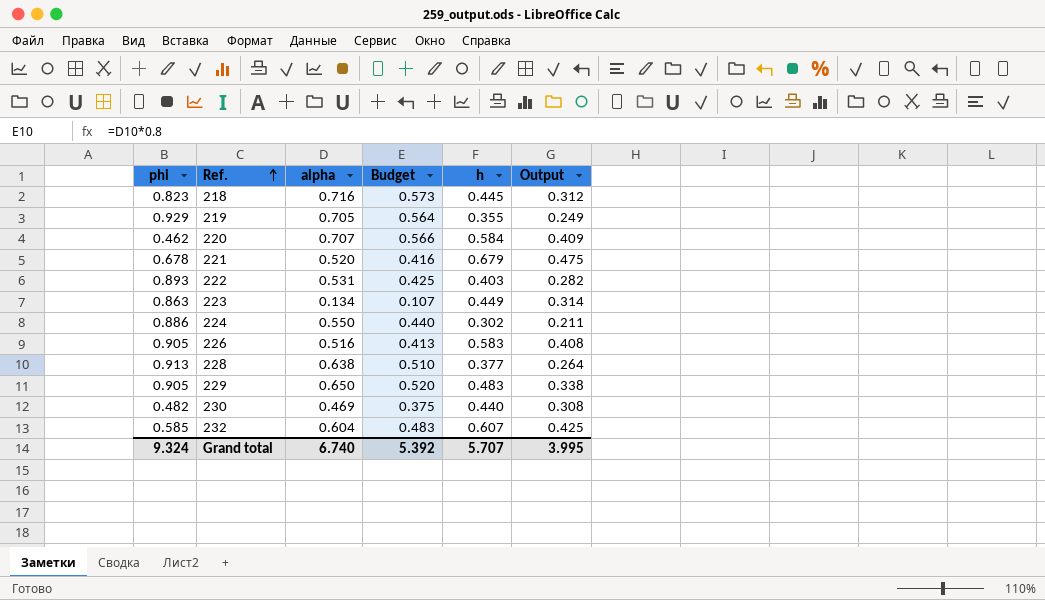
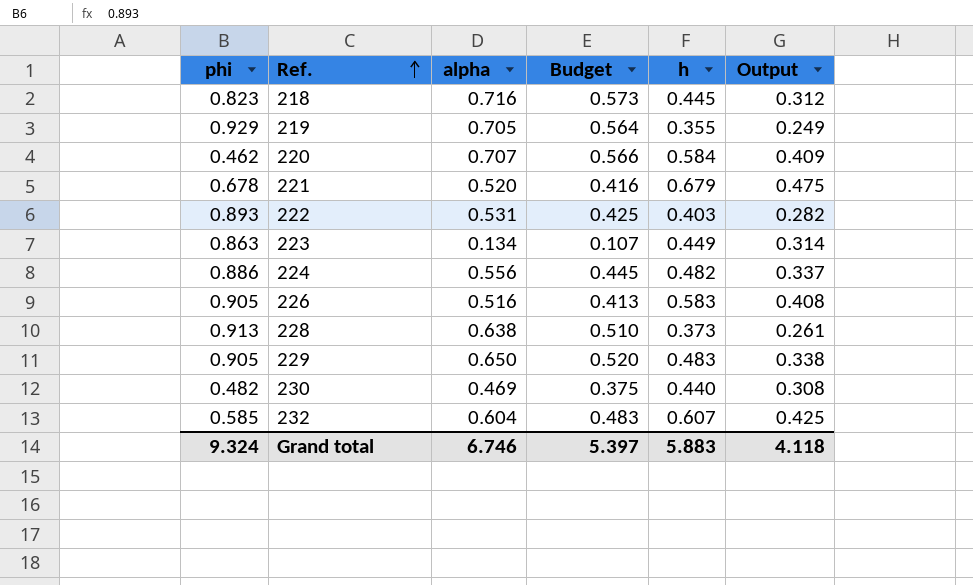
224 | alpha: 0.550 -> 0.556
224 | Budget: 0.440 -> 0.445
224 | h: 0.302 -> 0.482
224 | Output: 0.211 -> 0.337
228 | h: 0.377 -> 0.373
228 | Output: 0.264 -> 0.261
Grand total | alpha: 6.740 -> 6.746
Grand total | Budget: 5.392 -> 5.397
Grand total | h: 5.707 -> 5.883
Grand total | Output: 3.995 -> 4.118

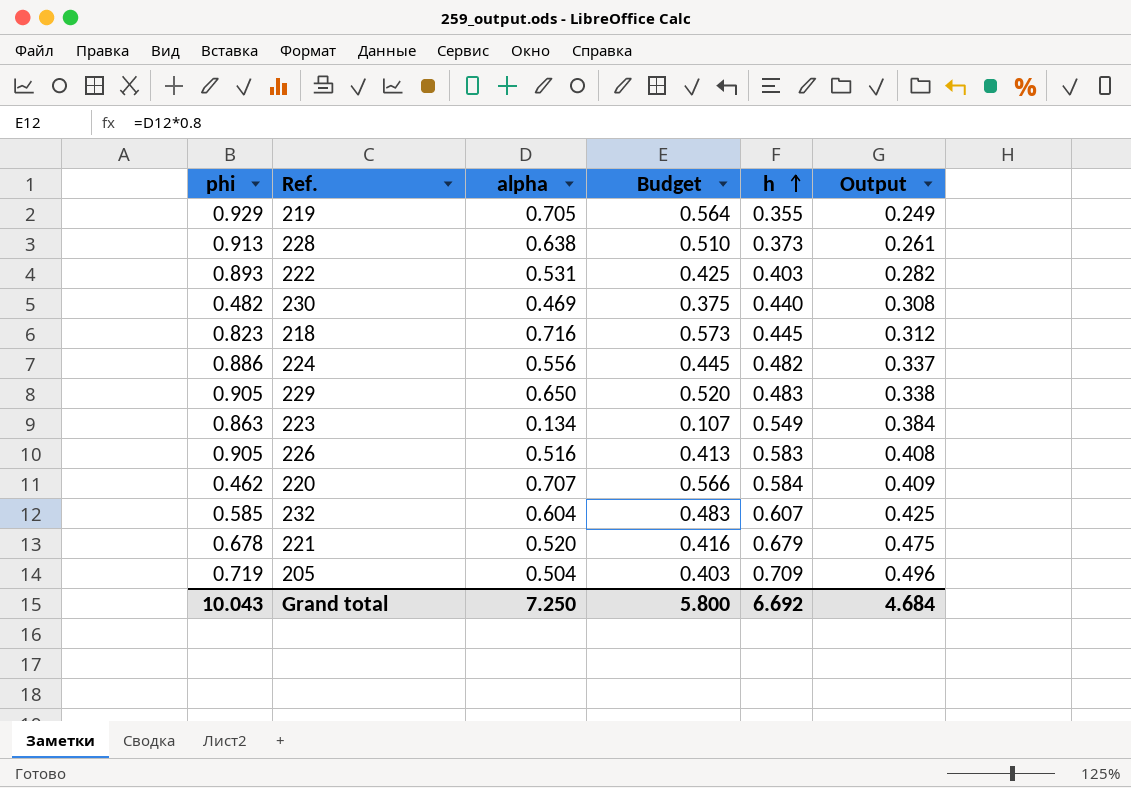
row order: Ref. ascending -> h ascending
223 | h: 0.449 -> 0.549
223 | Output: 0.314 -> 0.384
row 205: none -> 0.719 | 0.504 | 0.403 | 0.709 | 0.496
Grand total | phi: 9.324 -> 10.043
Grand total | alpha: 6.746 -> 7.250
Grand total | Budget: 5.397 -> 5.800
Grand total | h: 5.883 -> 6.692
Grand total | Output: 4.118 -> 4.684

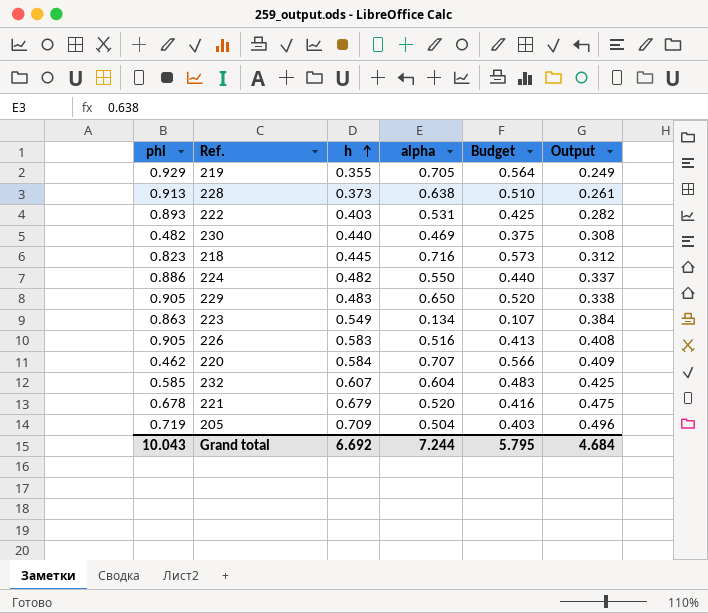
column h | position: 5 -> 3
224 | alpha: 0.556 -> 0.550
224 | Budget: 0.445 -> 0.440
Grand total | alpha: 7.250 -> 7.244
Grand total | Budget: 5.800 -> 5.795

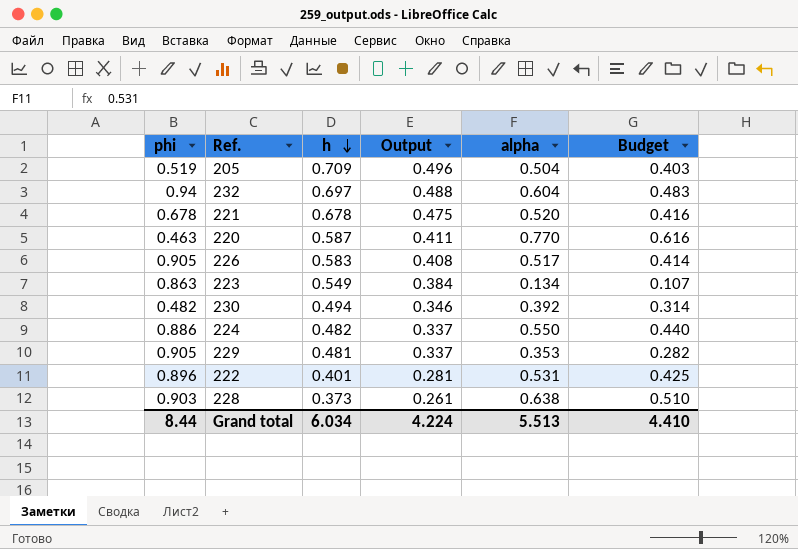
row order: h ascending -> h descending
column Output | position: 6 -> 4
row 219: 0.929 | 0.355 | 0.705 | 0.564 | 0.249 -> none
row 218: 0.823 | 0.445 | 0.716 | 0.573 | 0.312 -> none
205 | phi: 0.719 -> 0.519
232 | phi: 0.585 -> 0.94
232 | h: 0.607 -> 0.697
232 | Output: 0.425 -> 0.488
221 | h: 0.679 -> 0.678
220 | phi: 0.462 -> 0.463
220 | h: 0.584 -> 0.587
220 | Output: 0.409 -> 0.411
220 | alpha: 0.707 -> 0.770
220 | Budget: 0.566 -> 0.616
226 | alpha: 0.516 -> 0.517
226 | Budget: 0.413 -> 0.414
230 | h: 0.440 -> 0.494
230 | Output: 0.308 -> 0.346
230 | alpha: 0.469 -> 0.392
230 | Budget: 0.375 -> 0.314
229 | h: 0.483 -> 0.481
229 | Output: 0.338 -> 0.337
229 | alpha: 0.650 -> 0.353
229 | Budget: 0.520 -> 0.282
222 | phi: 0.893 -> 0.896
222 | h: 0.403 -> 0.401
222 | Output: 0.282 -> 0.281
228 | phi: 0.913 -> 0.903
Grand total | phi: 10.043 -> 8.44
Grand total | h: 6.692 -> 6.034
Grand total | Output: 4.684 -> 4.224
Grand total | alpha: 7.244 -> 5.513
Grand total | Budget: 5.795 -> 4.410

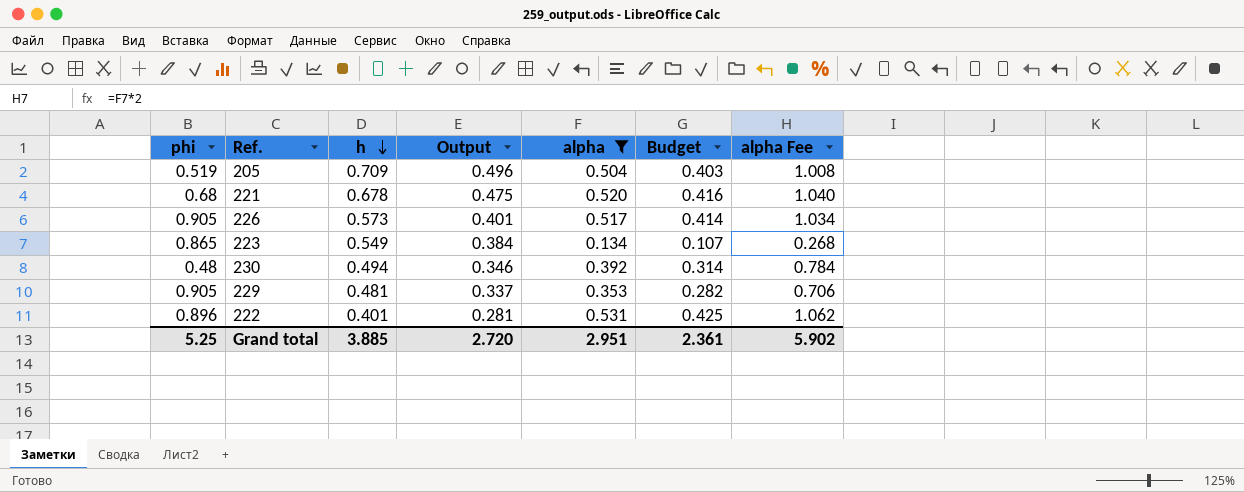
filter: none -> alpha <= 0.531
column alpha Fee | formula: none -> [alpha] * 2
221 | phi: 0.678 -> 0.68
226 | h: 0.583 -> 0.573
226 | Output: 0.408 -> 0.401
223 | phi: 0.863 -> 0.865
230 | phi: 0.482 -> 0.48
Grand total | phi: 8.44 -> 5.25
Grand total | h: 6.034 -> 3.885
Grand total | Output: 4.224 -> 2.720
Grand total | alpha: 5.513 -> 2.951
Grand total | Budget: 4.410 -> 2.361

